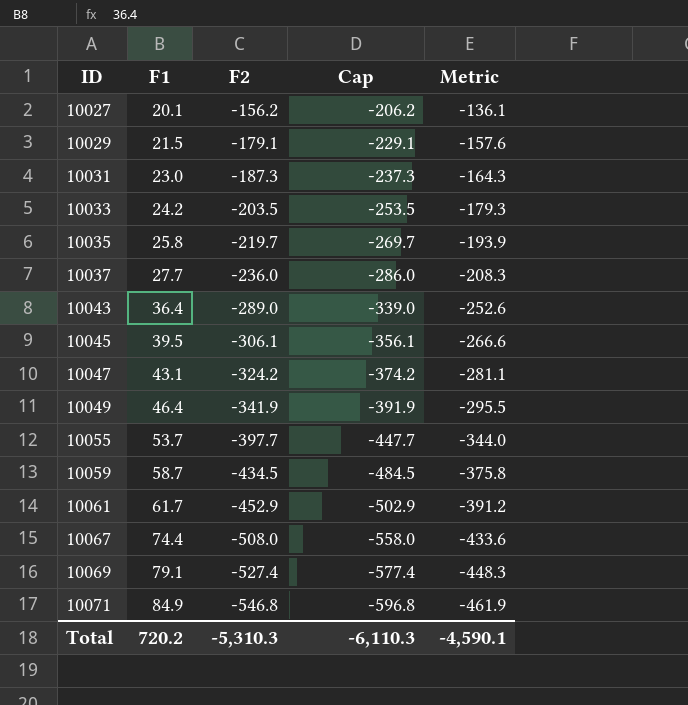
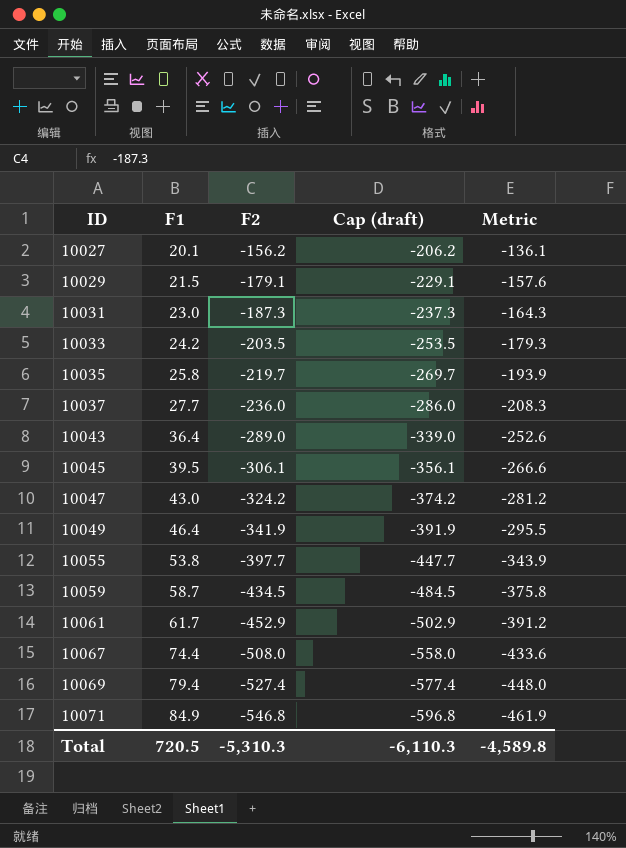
column name: Cap -> Cap (draft)
10047 | F1: 43.1 -> 43.0
10047 | Metric: -281.1 -> -281.2
10055 | F1: 53.7 -> 53.8
10055 | Metric: -344.0 -> -343.9
10069 | F1: 79.1 -> 79.4
10069 | Metric: -448.3 -> -448.0
Total | F1: 720.2 -> 720.5
Total | Metric: -4,590.1 -> -4,589.8

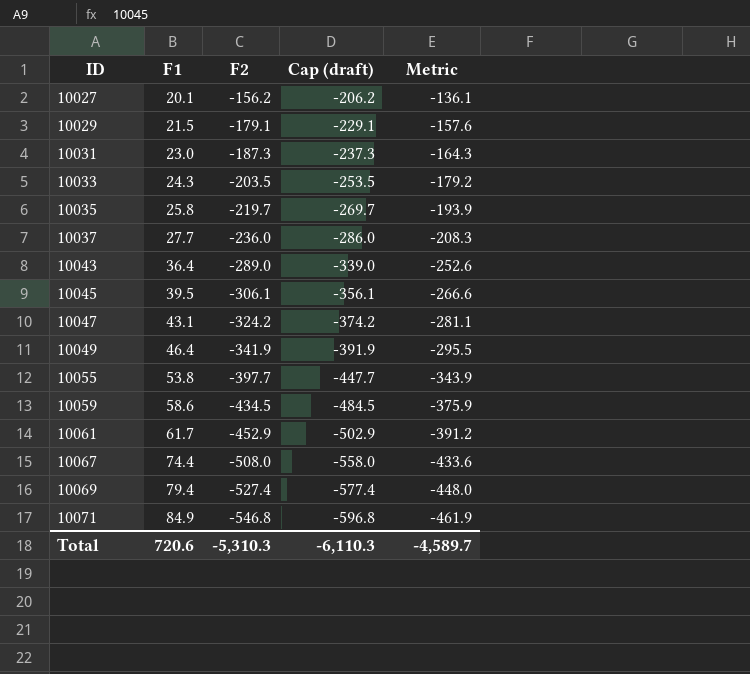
10033 | F1: 24.2 -> 24.3
10033 | Metric: -179.3 -> -179.2
10047 | F1: 43.0 -> 43.1
10047 | Metric: -281.2 -> -281.1
10059 | F1: 58.7 -> 58.6
10059 | Metric: -375.8 -> -375.9
Total | F1: 720.5 -> 720.6
Total | Metric: -4,589.8 -> -4,589.7

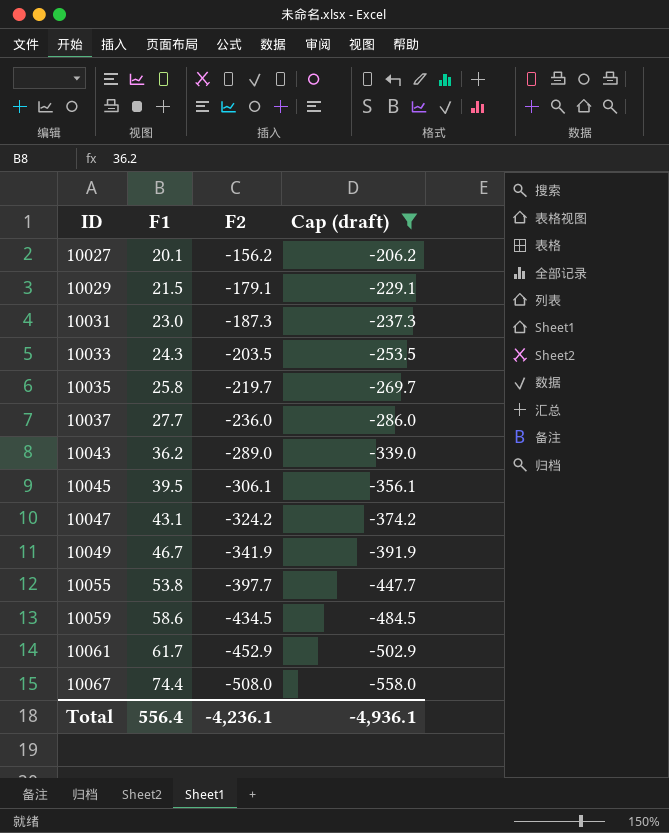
filter: none -> Cap (draft) >= -558.0
column Metric | formula: [F1] + [F2] -> none
10043 | F1: 36.4 -> 36.2
10049 | F1: 46.4 -> 46.7
Total | F1: 720.6 -> 556.4
Total | F2: -5,310.3 -> -4,236.1
Total | Cap (draft): -6,110.3 -> -4,936.1

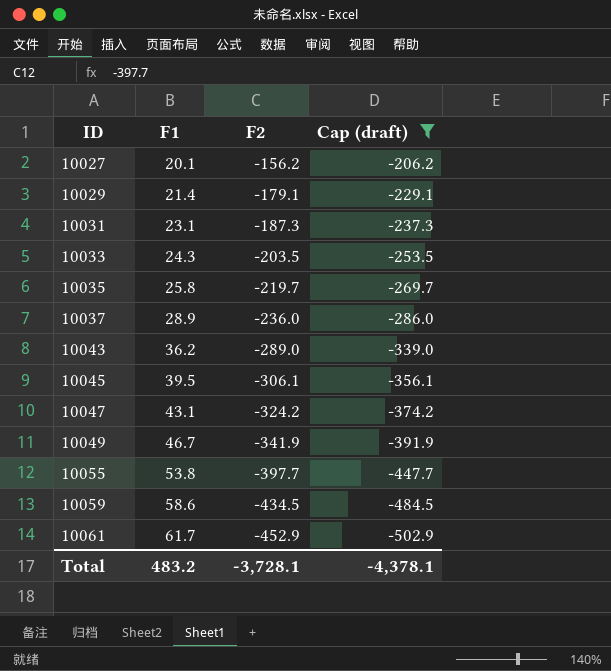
row 10067: 74.4 | -508.0 | -558.0 -> none
10029 | F1: 21.5 -> 21.4
10031 | F1: 23.0 -> 23.1
10037 | F1: 27.7 -> 28.9
Total | F1: 556.4 -> 483.2
Total | F2: -4,236.1 -> -3,728.1
Total | Cap (draft): -4,936.1 -> -4,378.1

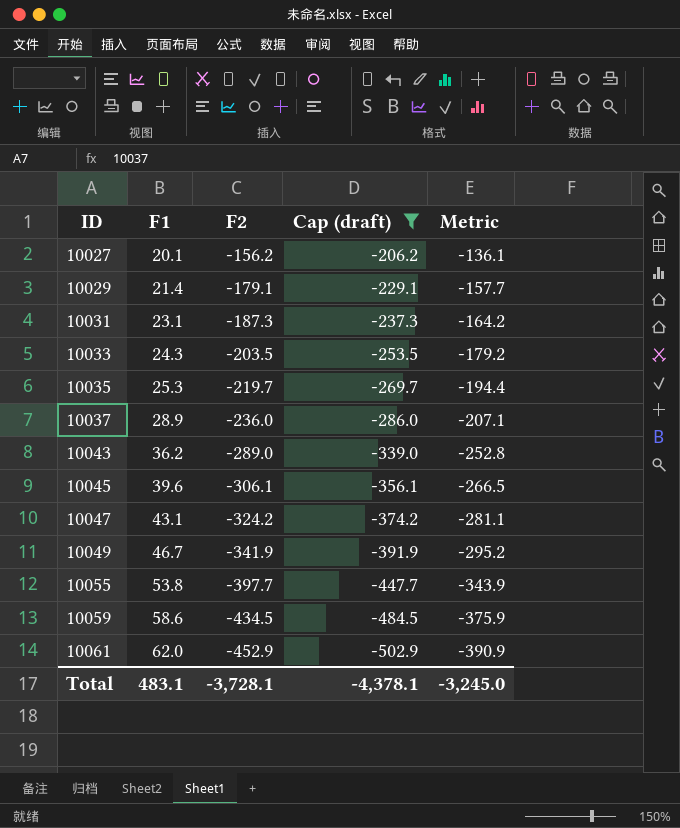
column Metric | formula: none -> [F1] + [F2]
10035 | F1: 25.8 -> 25.3
10045 | F1: 39.5 -> 39.6
10061 | F1: 61.7 -> 62.0
Total | F1: 483.2 -> 483.1

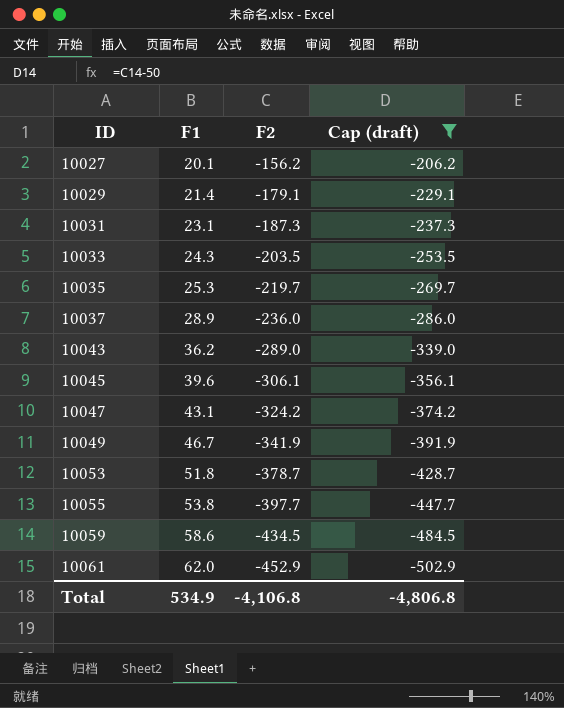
column Metric | formula: [F1] + [F2] -> none
row 10053: none -> 51.8 | -378.7 | -428.7
Total | F1: 483.1 -> 534.9
Total | F2: -3,728.1 -> -4,106.8
Total | Cap (draft): -4,378.1 -> -4,806.8

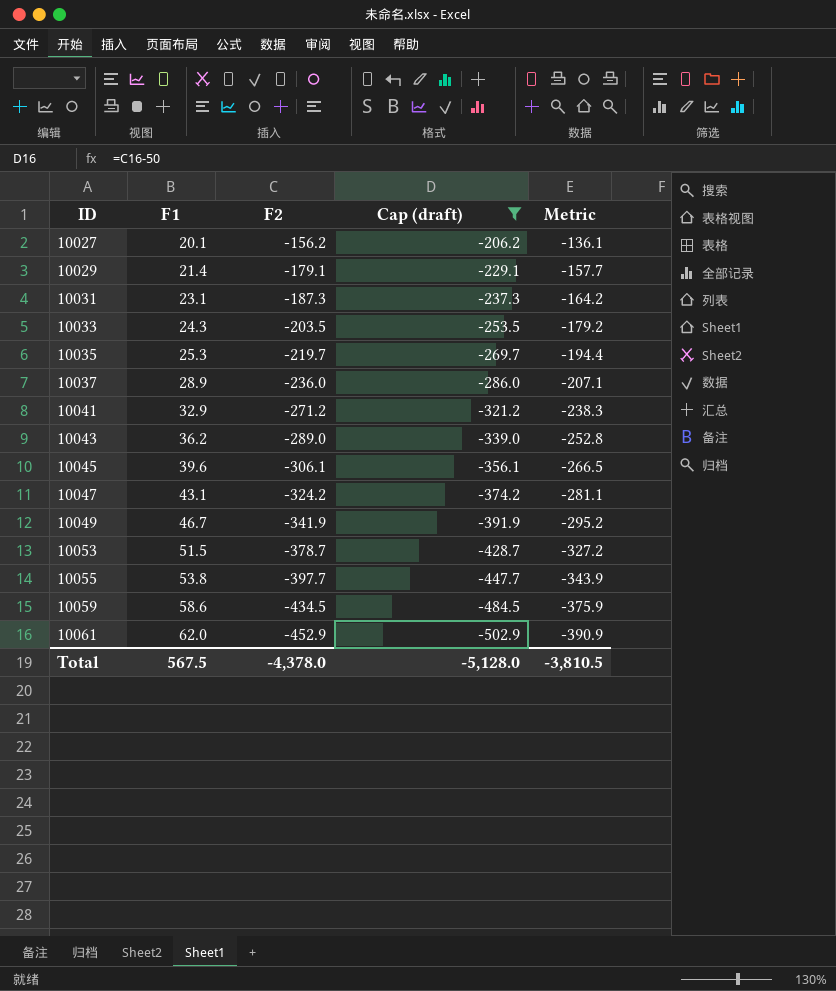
column Metric | formula: none -> [F1] + [F2]
row 10041: none -> 32.9 | -271.2 | -321.2 | -238.3
10053 | F1: 51.8 -> 51.5
Total | F1: 534.9 -> 567.5
Total | F2: -4,106.8 -> -4,378.0
Total | Cap (draft): -4,806.8 -> -5,128.0

